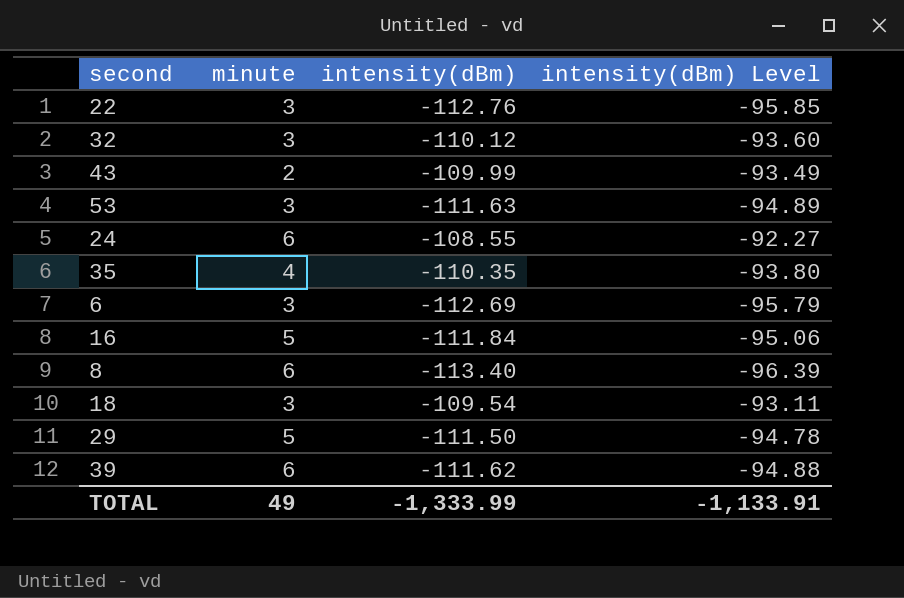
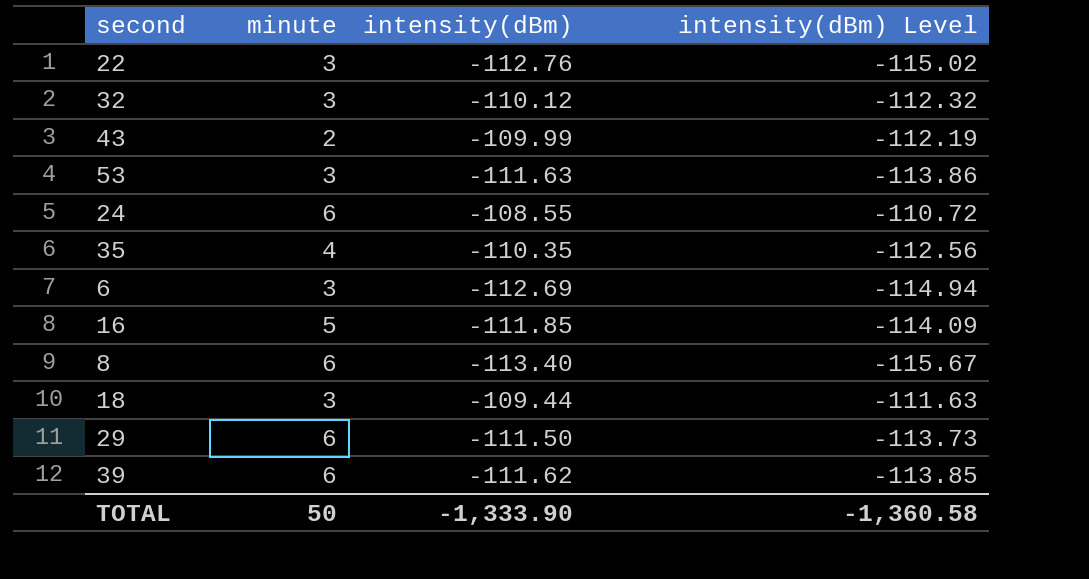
column intensity(dBm) Level | formula: [intensity(dBm)] * 0.85 -> [intensity(dBm)] * 1.02
16 | intensity(dBm): -111.84 -> -111.85
18 | intensity(dBm): -109.54 -> -109.44
29 | minute: 5 -> 6
TOTAL | minute: 49 -> 50
TOTAL | intensity(dBm): -1,333.99 -> -1,333.90
TOTAL | intensity(dBm) Level: -1,133.91 -> -1,360.58

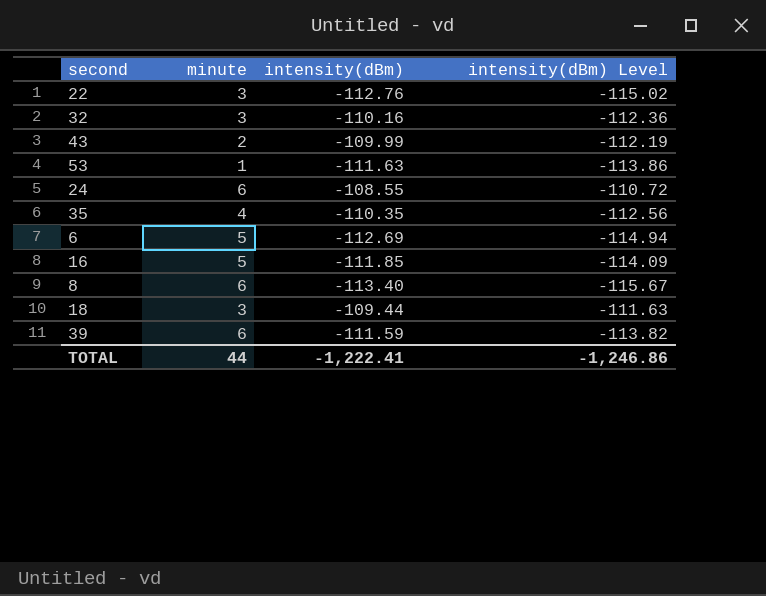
row 29: 6 | -111.50 | -113.73 -> none
32 | intensity(dBm): -110.12 -> -110.16
32 | intensity(dBm) Level: -112.32 -> -112.36
53 | minute: 3 -> 1
6 | minute: 3 -> 5
39 | intensity(dBm): -111.62 -> -111.59
39 | intensity(dBm) Level: -113.85 -> -113.82
TOTAL | minute: 50 -> 44
TOTAL | intensity(dBm): -1,333.90 -> -1,222.41
TOTAL | intensity(dBm) Level: -1,360.58 -> -1,246.86

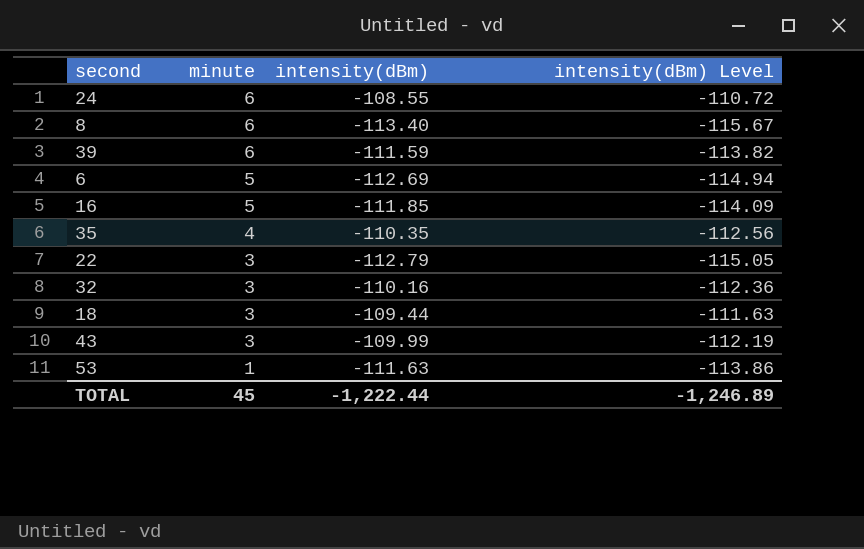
row order: none -> minute descending
22 | intensity(dBm): -112.76 -> -112.79
22 | intensity(dBm) Level: -115.02 -> -115.05
43 | minute: 2 -> 3
TOTAL | minute: 44 -> 45
TOTAL | intensity(dBm): -1,222.41 -> -1,222.44
TOTAL | intensity(dBm) Level: -1,246.86 -> -1,246.89

